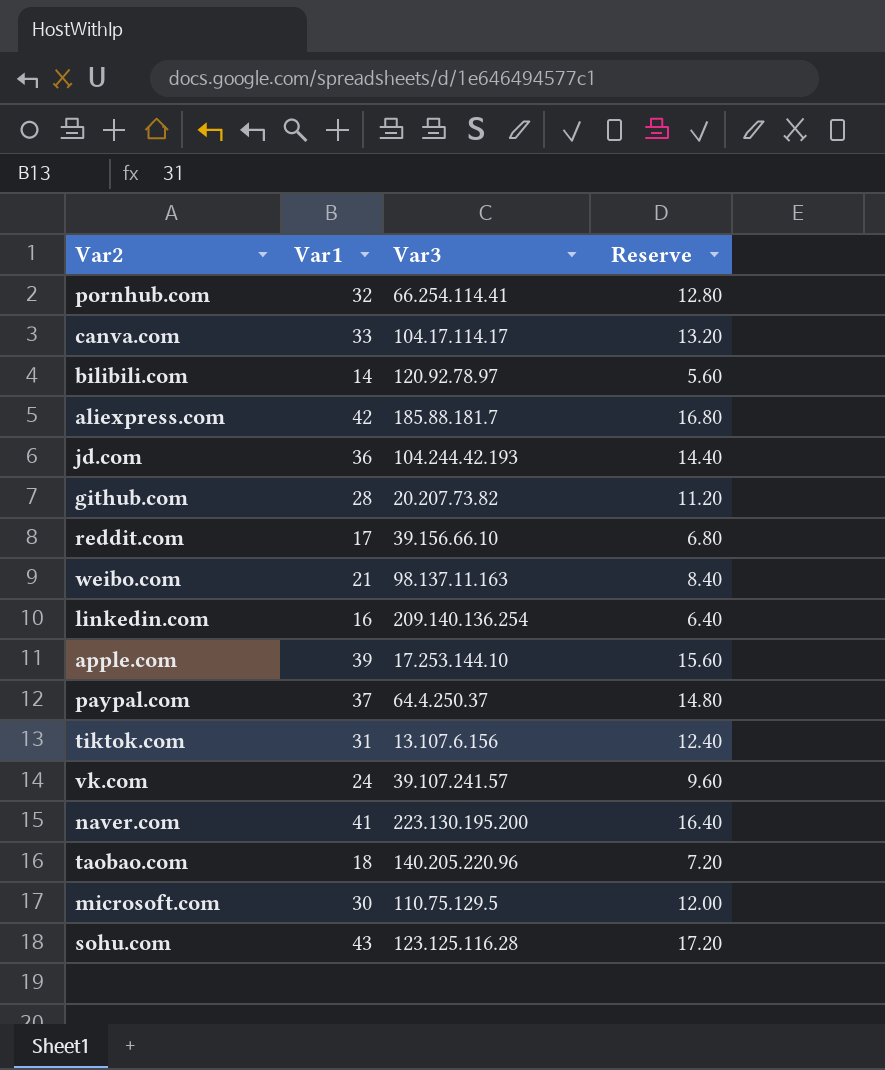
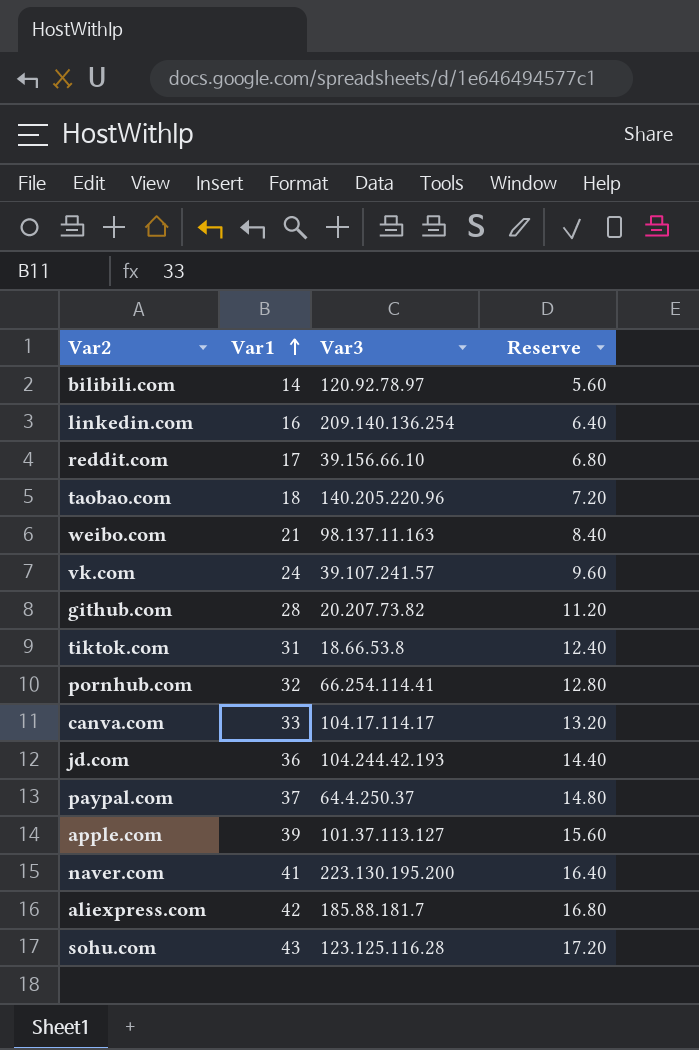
row order: none -> Var1 ascending
row microsoft.com: 30 | 110.75.129.5 | 12.00 -> none
tiktok.com | Var3: 13.107.6.156 -> 18.66.53.8
apple.com | Var3: 17.253.144.10 -> 101.37.113.127

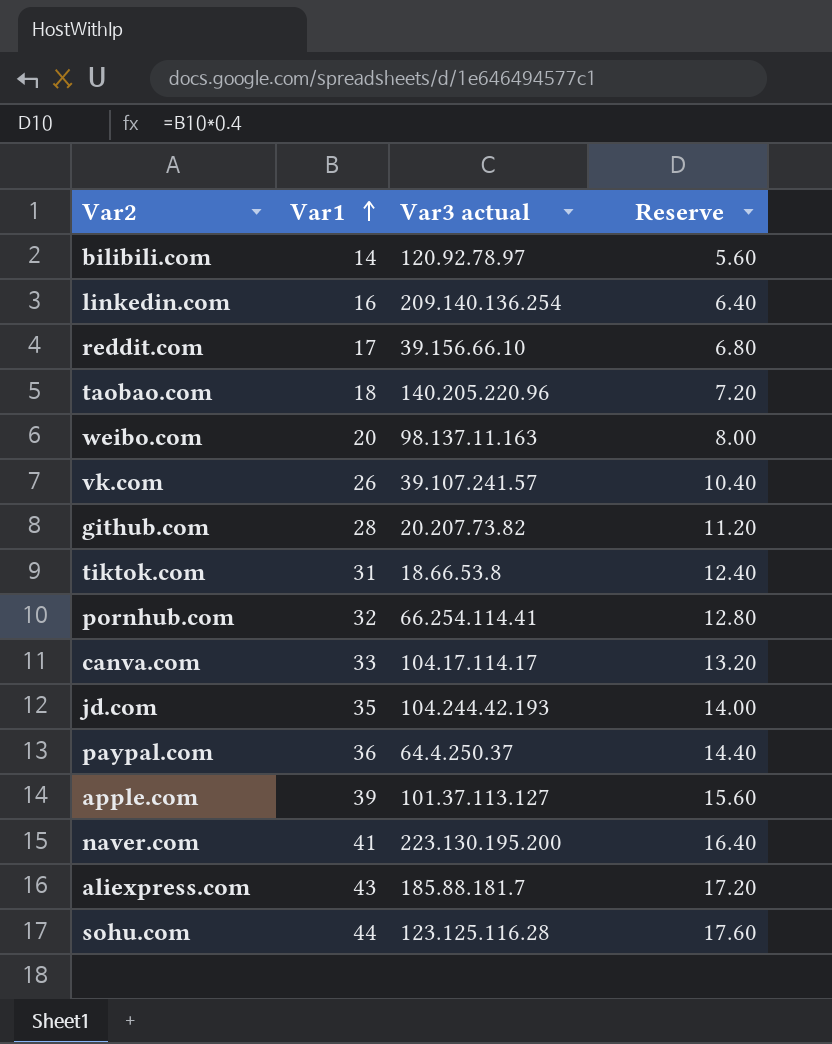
column name: Var3 -> Var3 actual
weibo.com | Var1: 21 -> 20
weibo.com | Reserve: 8.40 -> 8.00
vk.com | Var1: 24 -> 26
vk.com | Reserve: 9.60 -> 10.40
jd.com | Var1: 36 -> 35
jd.com | Reserve: 14.40 -> 14.00
paypal.com | Var1: 37 -> 36
paypal.com | Reserve: 14.80 -> 14.40
aliexpress.com | Var1: 42 -> 43
aliexpress.com | Reserve: 16.80 -> 17.20
sohu.com | Var1: 43 -> 44
sohu.com | Reserve: 17.20 -> 17.60

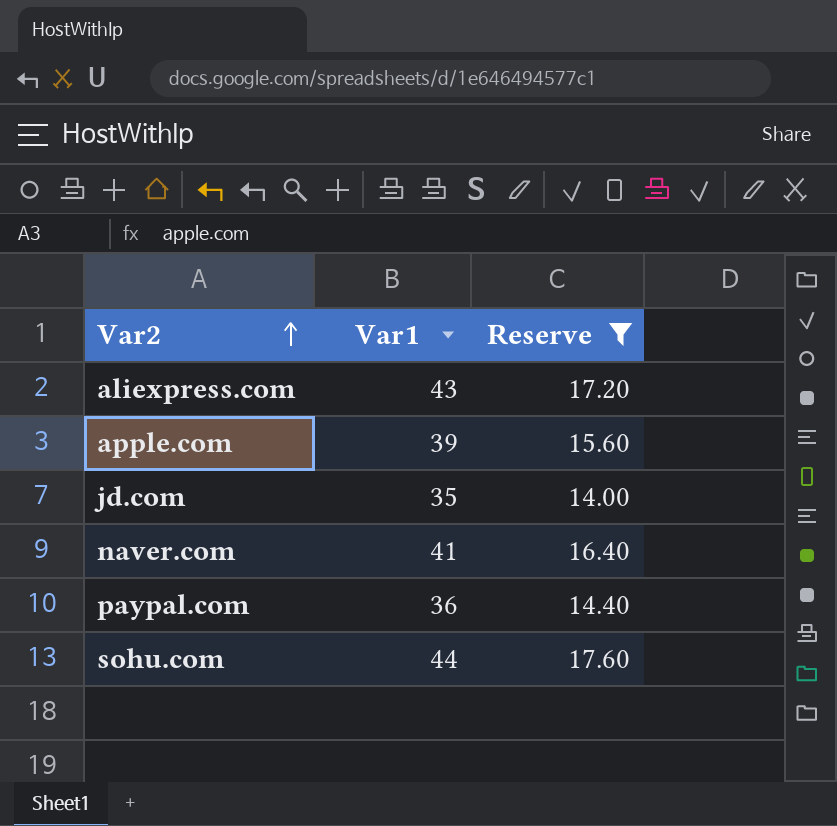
filter: none -> Reserve >= 14.00
row order: Var1 ascending -> Var2 ascending
column Var3 actual | position: 3 -> none

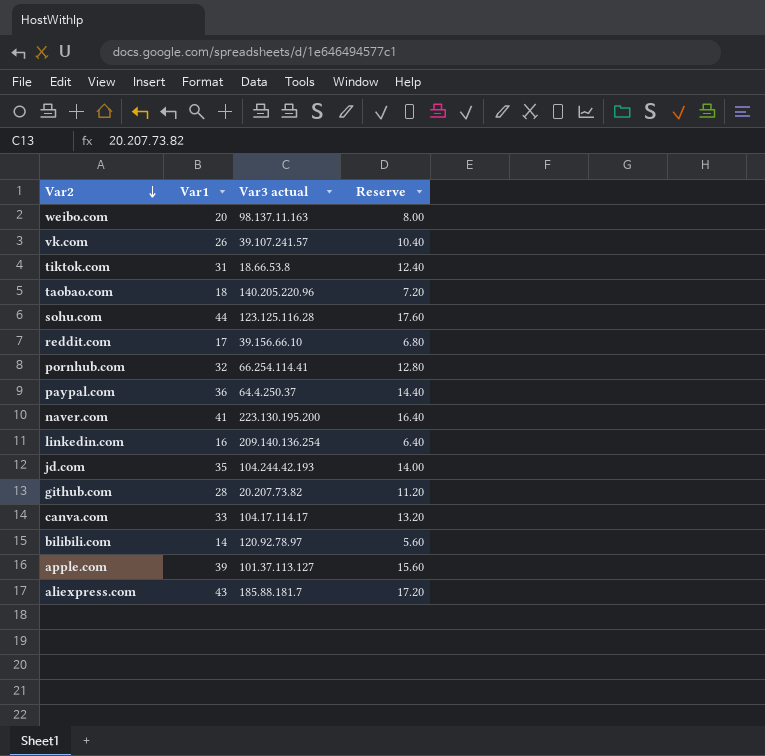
filter: Reserve >= 14.00 -> none
row order: Var2 ascending -> Var2 descending
column Var3 actual | position: none -> 3

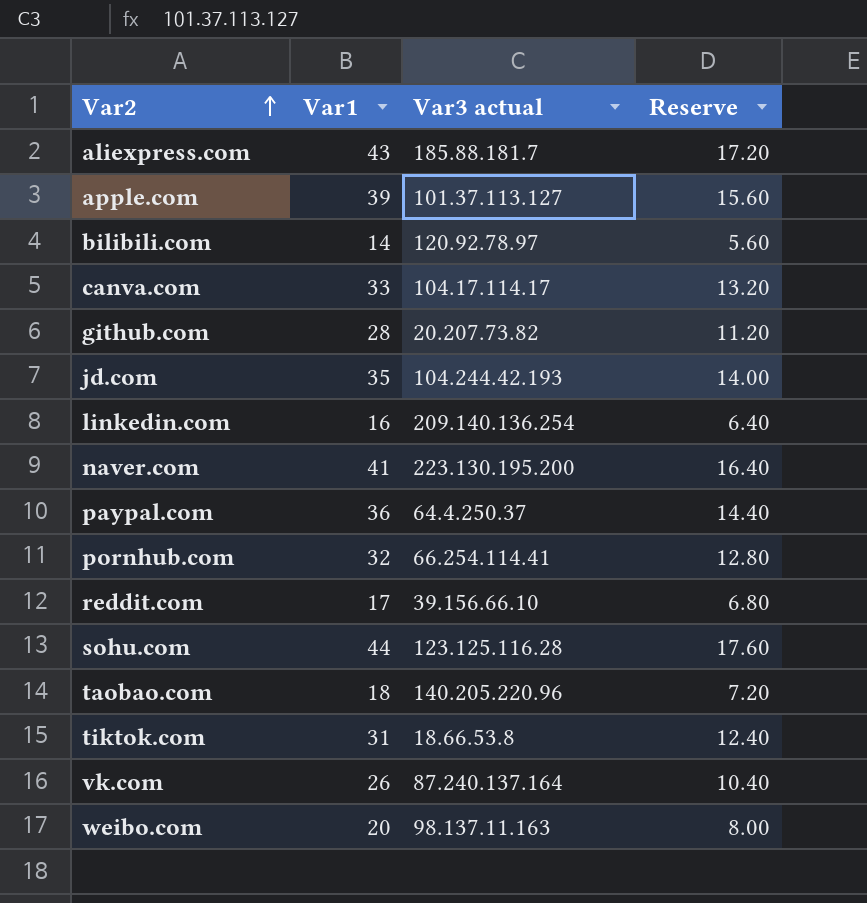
row order: Var2 descending -> Var2 ascending
vk.com | Var3 actual: 39.107.241.57 -> 87.240.137.164

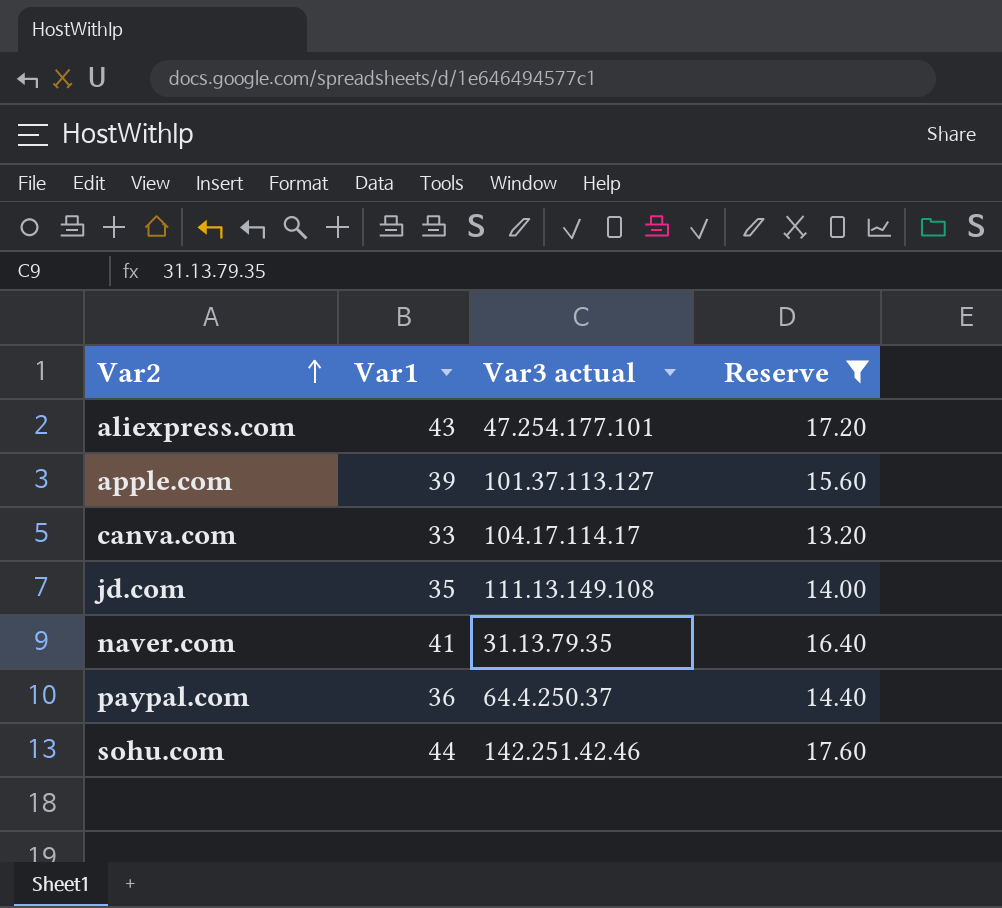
filter: none -> Reserve >= 13.20
aliexpress.com | Var3 actual: 185.88.181.7 -> 47.254.177.101
jd.com | Var3 actual: 104.244.42.193 -> 111.13.149.108
naver.com | Var3 actual: 223.130.195.200 -> 31.13.79.35
sohu.com | Var3 actual: 123.125.116.28 -> 142.251.42.46

